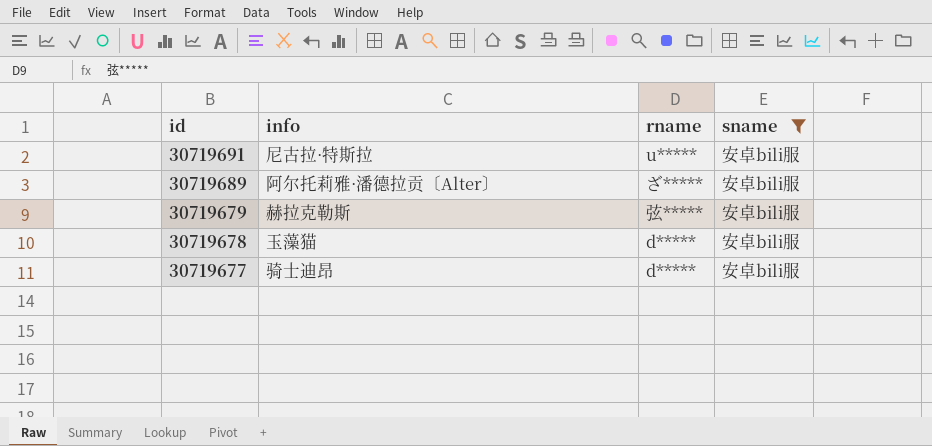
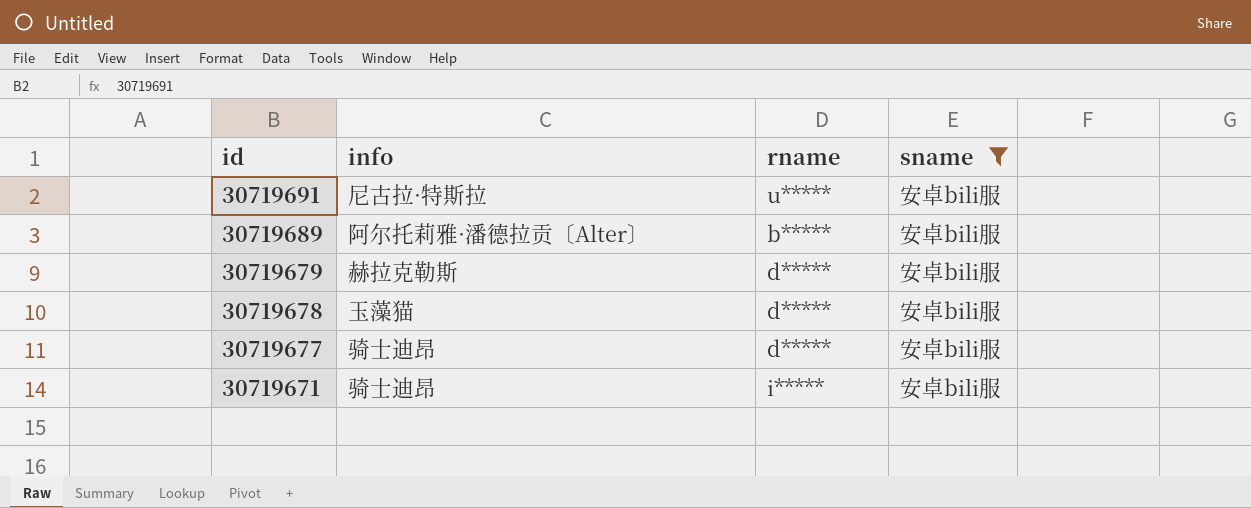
30719689 | rname: ざ***** -> b*****
30719679 | rname: 弦***** -> d*****
row 30719671: none -> 骑士迪昂 | i***** | 安卓bili服

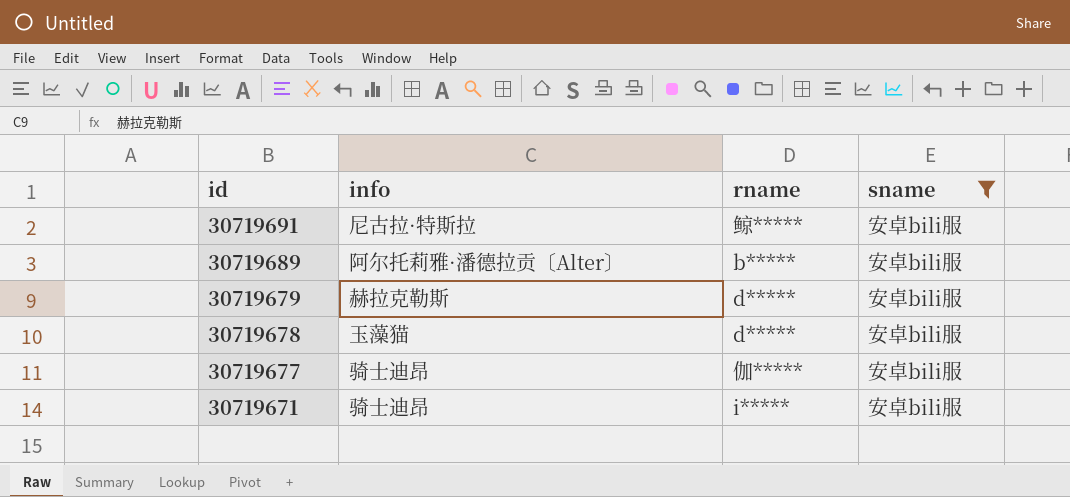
30719691 | rname: u***** -> 鲸*****
30719677 | rname: d***** -> 伽*****

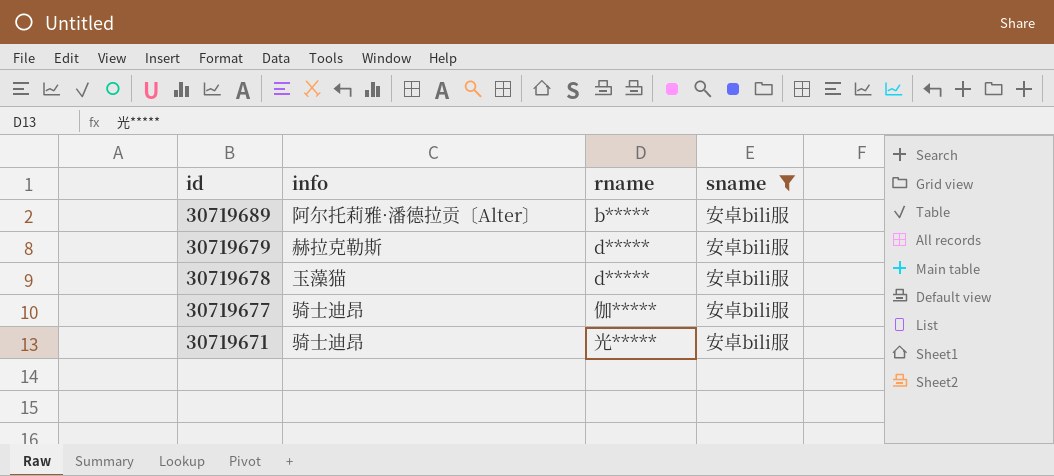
row 30719691: 尼古拉·特斯拉 | 鲸***** | 安卓bili服 -> none
30719671 | rname: i***** -> 光*****

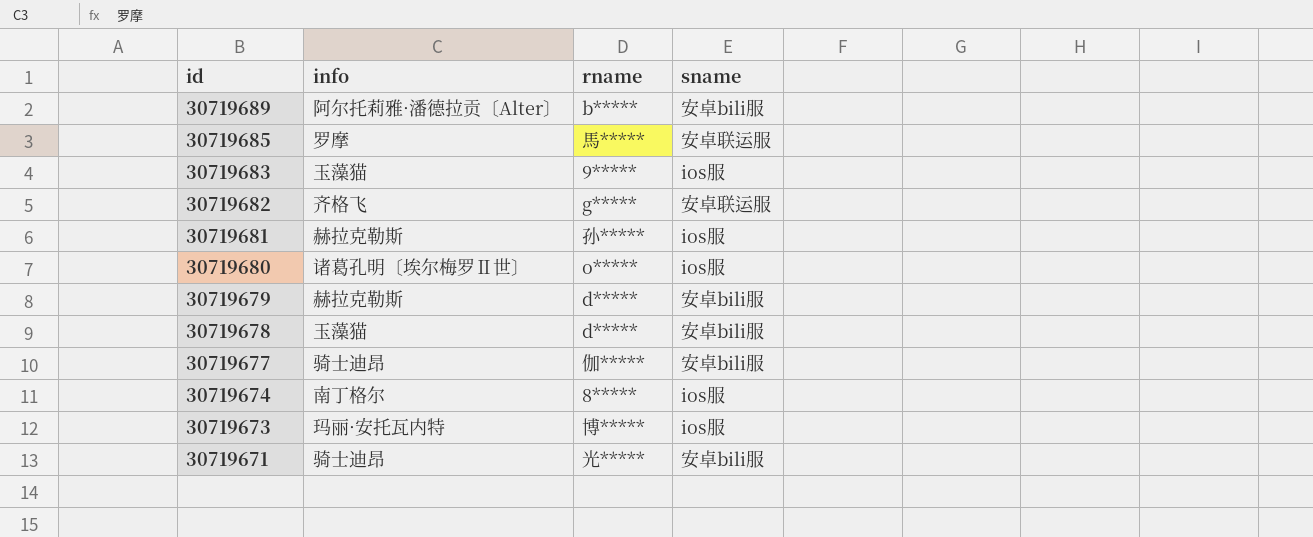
filter: sname = 安卓bili服 -> none

